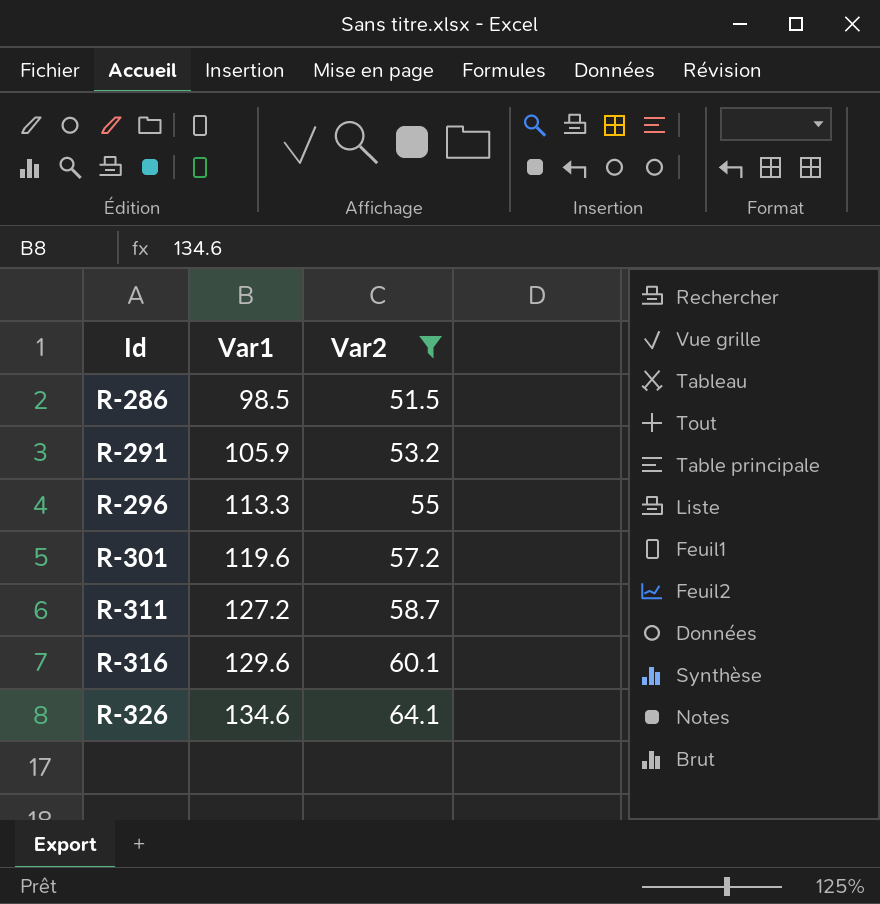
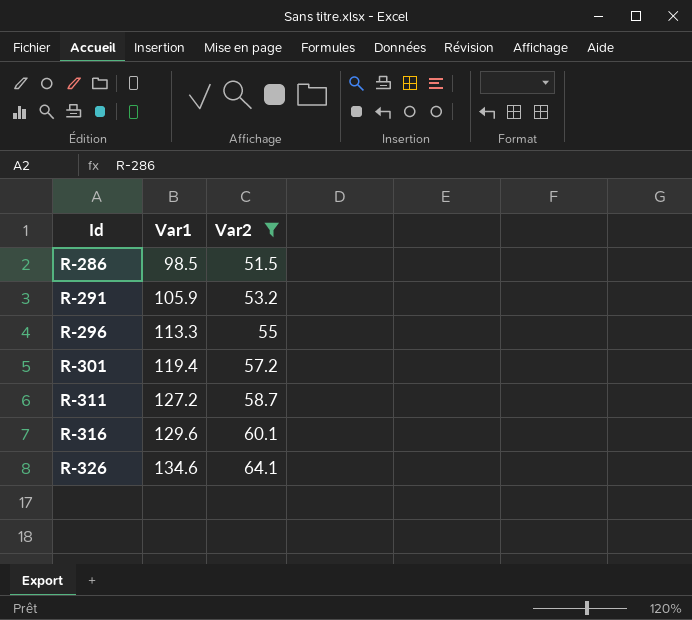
R-301 | Var1: 119.6 -> 119.4

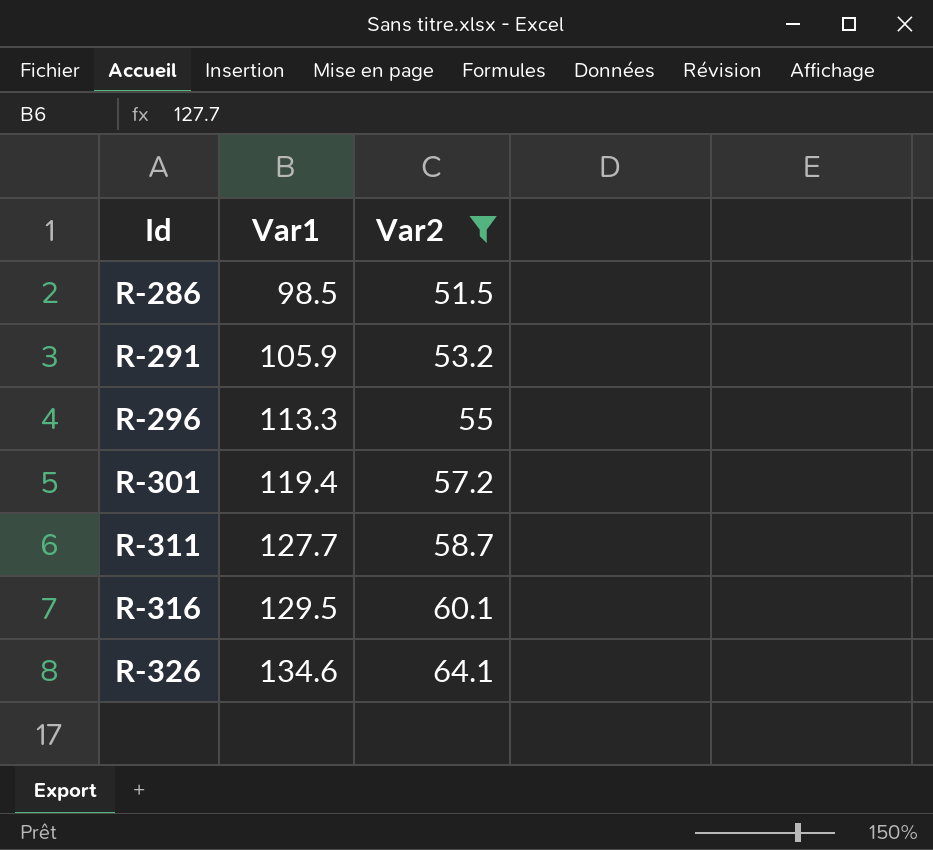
R-311 | Var1: 127.2 -> 127.7
R-316 | Var1: 129.6 -> 129.5

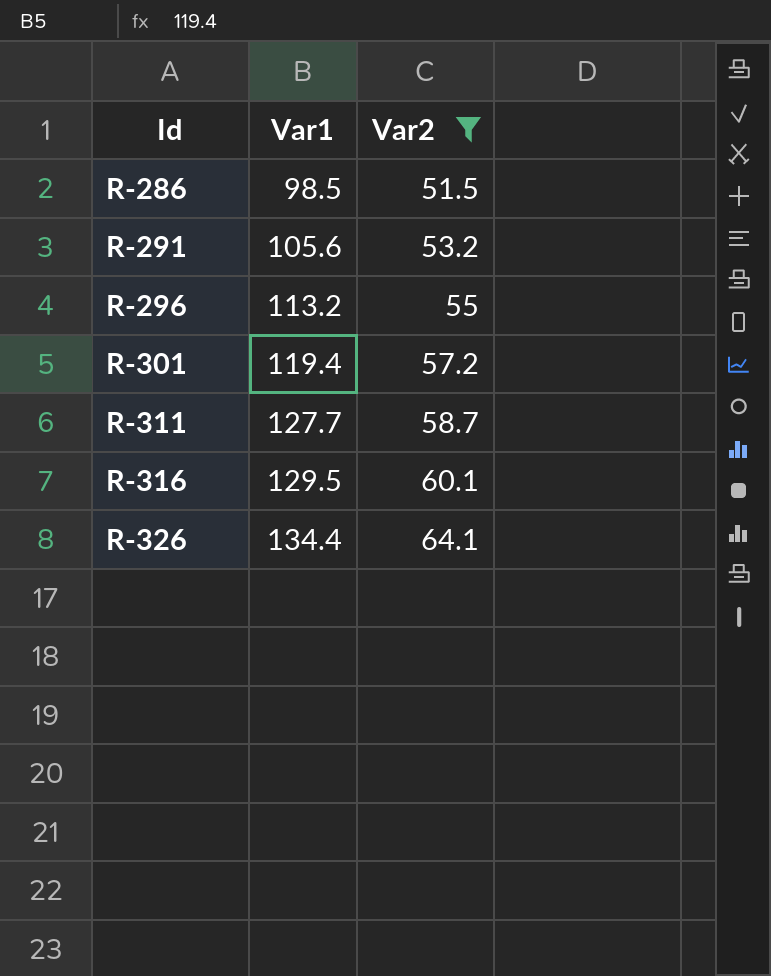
R-291 | Var1: 105.9 -> 105.6
R-296 | Var1: 113.3 -> 113.2
R-326 | Var1: 134.6 -> 134.4

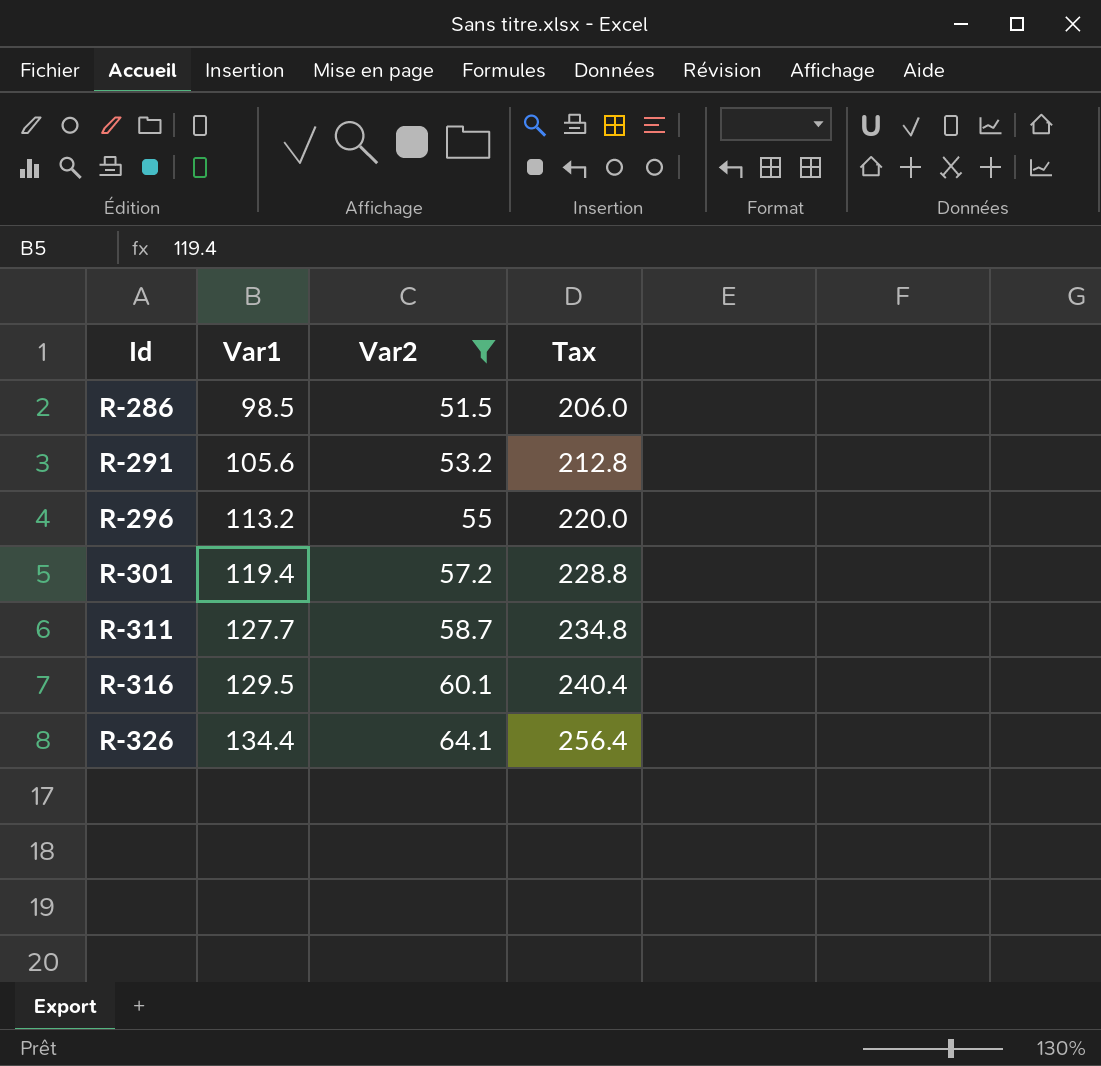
column Tax | formula: none -> [Var2] * 4

